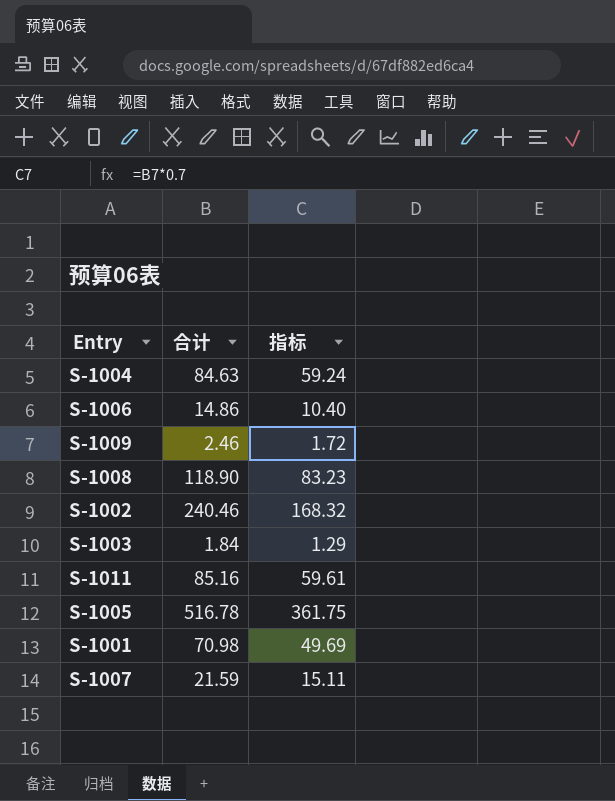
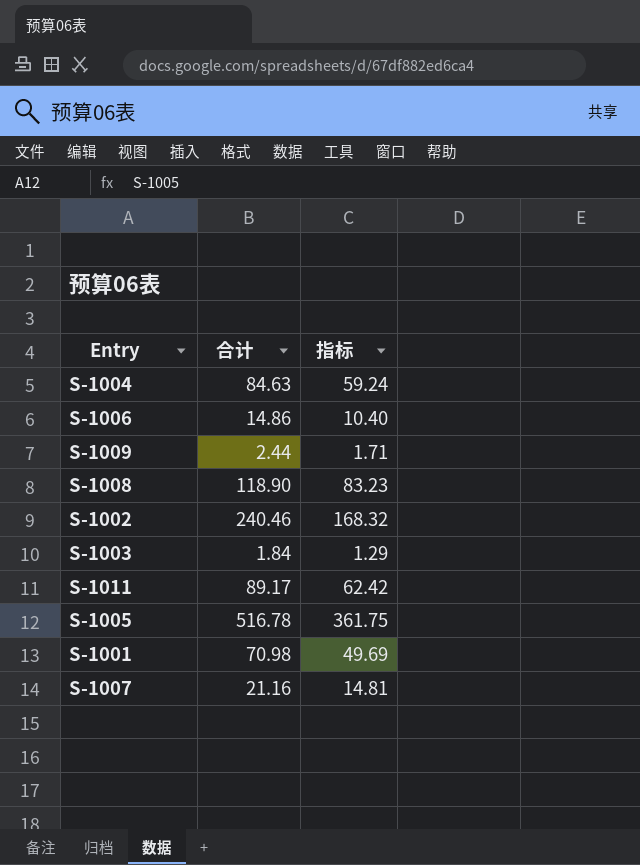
S-1009 | 合计: 2.46 -> 2.44
S-1009 | 指标: 1.72 -> 1.71
S-1011 | 合计: 85.16 -> 89.17
S-1011 | 指标: 59.61 -> 62.42
S-1007 | 合计: 21.59 -> 21.16
S-1007 | 指标: 15.11 -> 14.81

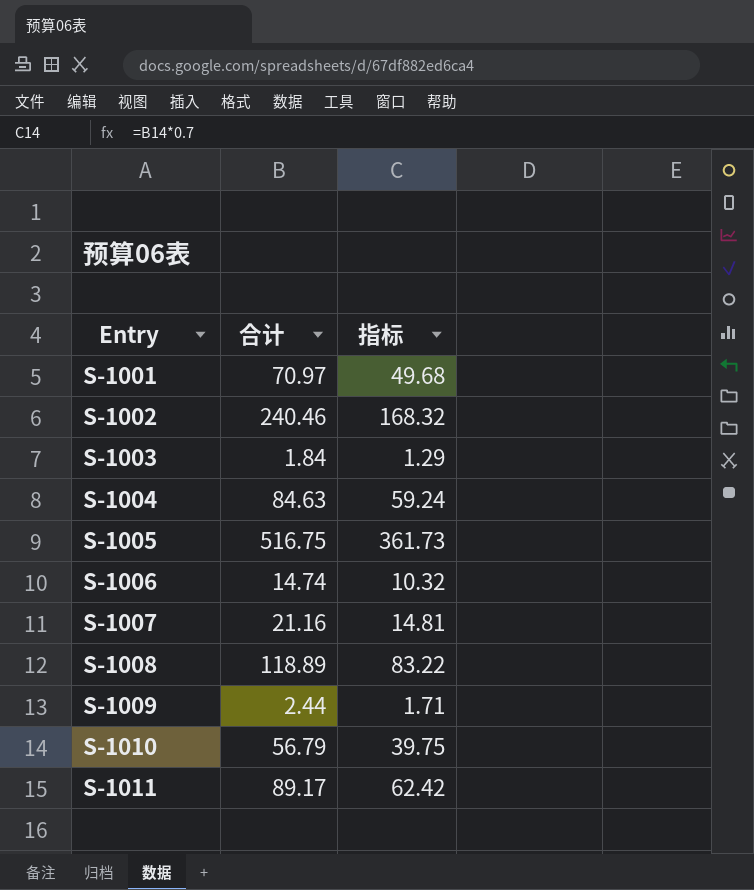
row order: none -> Entry ascending
S-1001 | 合计: 70.98 -> 70.97
S-1001 | 指标: 49.69 -> 49.68
S-1005 | 合计: 516.78 -> 516.75
S-1005 | 指标: 361.75 -> 361.73
S-1006 | 合计: 14.86 -> 14.74
S-1006 | 指标: 10.40 -> 10.32
S-1008 | 合计: 118.90 -> 118.89
S-1008 | 指标: 83.23 -> 83.22
row S-1010: none -> 56.79 | 39.75

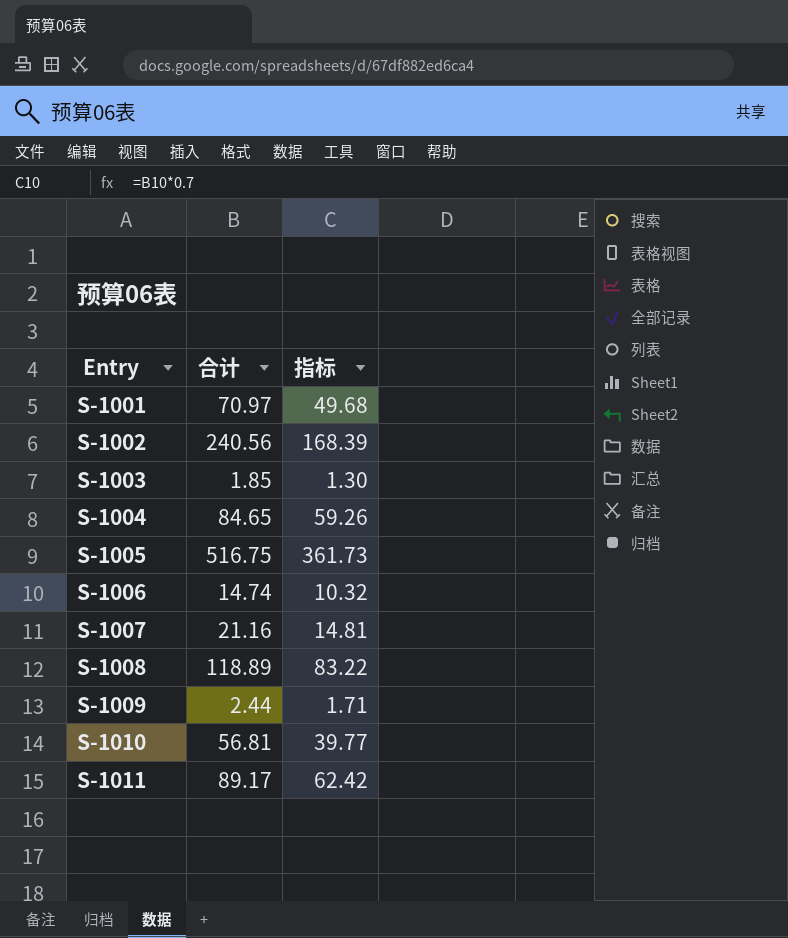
S-1002 | 合计: 240.46 -> 240.56
S-1002 | 指标: 168.32 -> 168.39
S-1003 | 合计: 1.84 -> 1.85
S-1003 | 指标: 1.29 -> 1.30
S-1004 | 合计: 84.63 -> 84.65
S-1004 | 指标: 59.24 -> 59.26
S-1010 | 合计: 56.79 -> 56.81
S-1010 | 指标: 39.75 -> 39.77

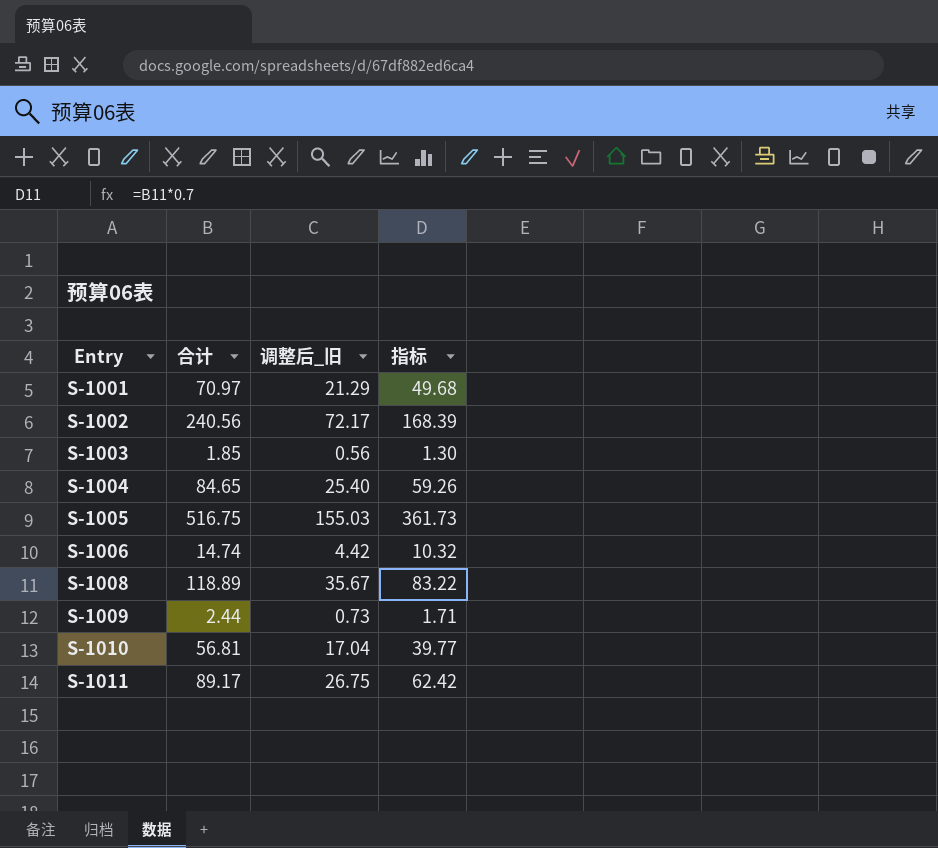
column 调整后_旧 | formula: none -> [合计] * 0.3
row S-1007: 21.16 | 14.81 -> none

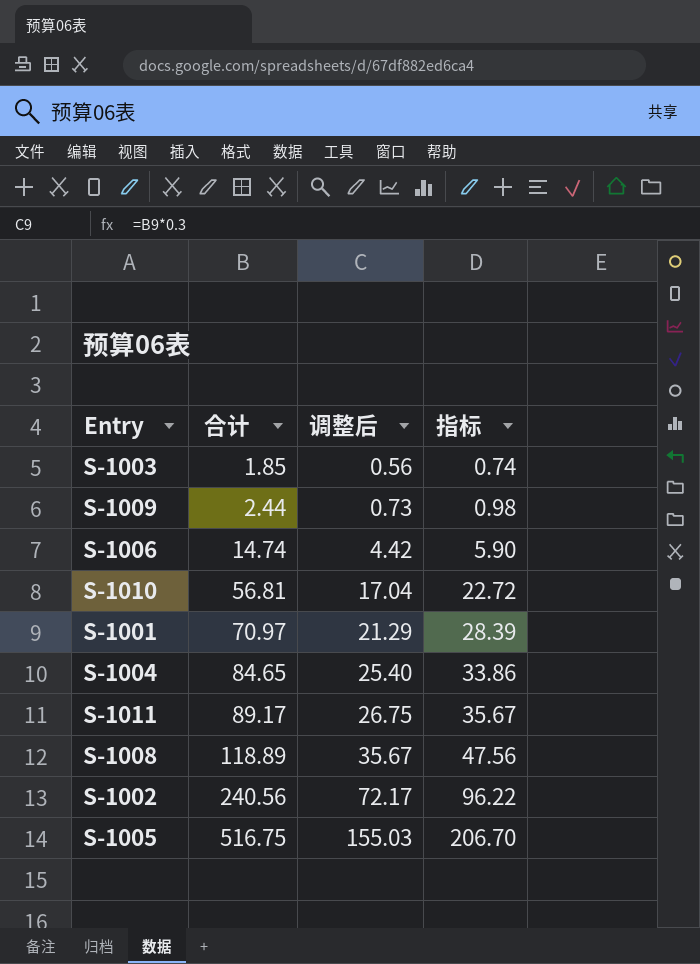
row order: Entry ascending -> 合计 ascending
column name: 调整后_旧 -> 调整后
column 指标 | formula: [合计] * 0.7 -> [合计] * 0.4

